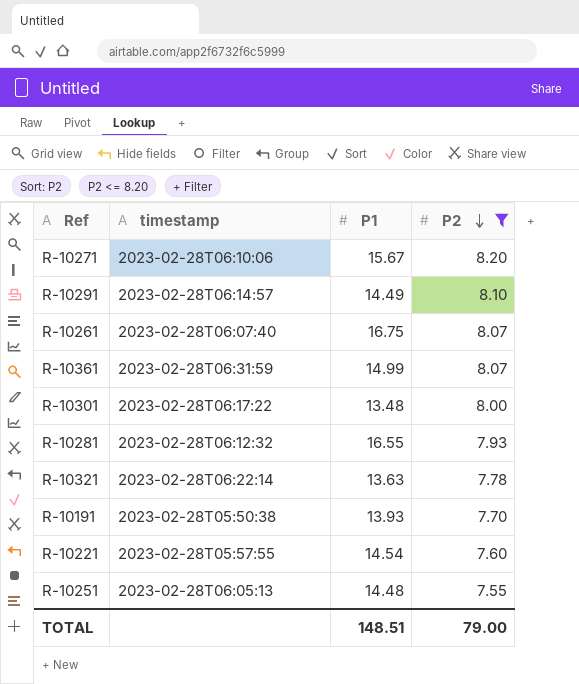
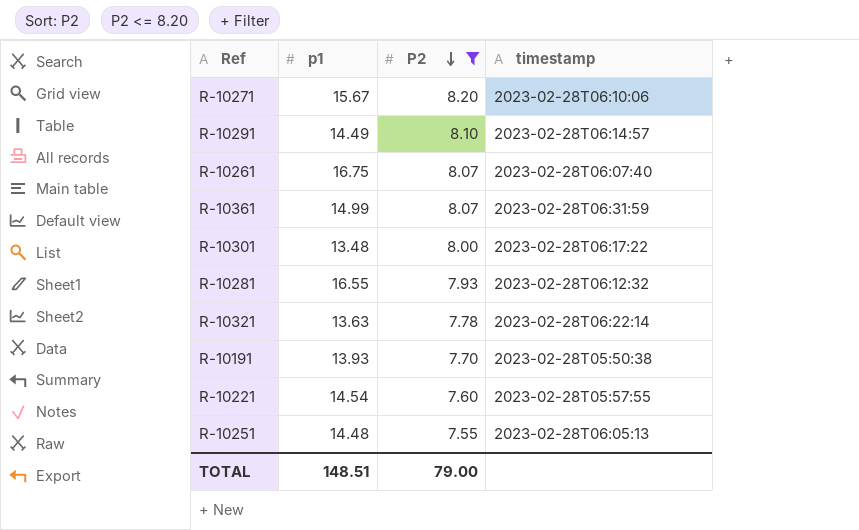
column name: P1 -> p1
column timestamp | position: 2 -> 4

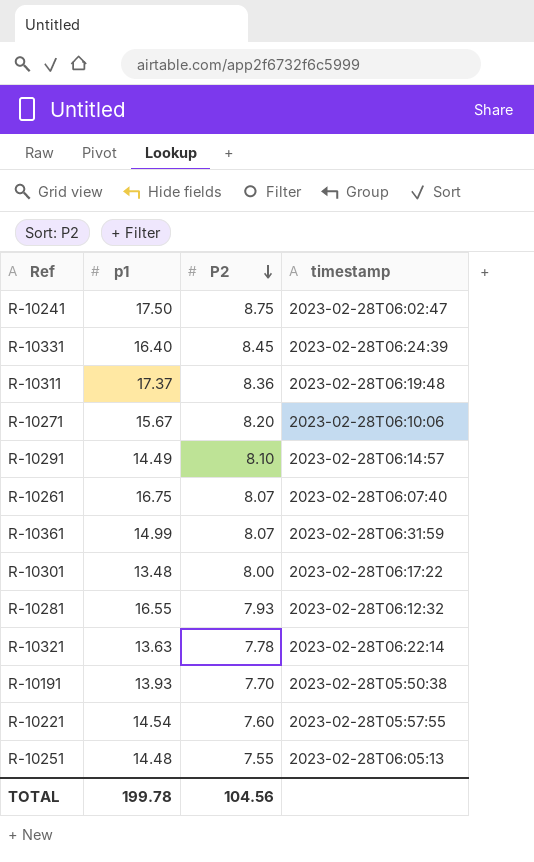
filter: P2 <= 8.20 -> none
TOTAL | p1: 148.51 -> 199.78
TOTAL | P2: 79.00 -> 104.56

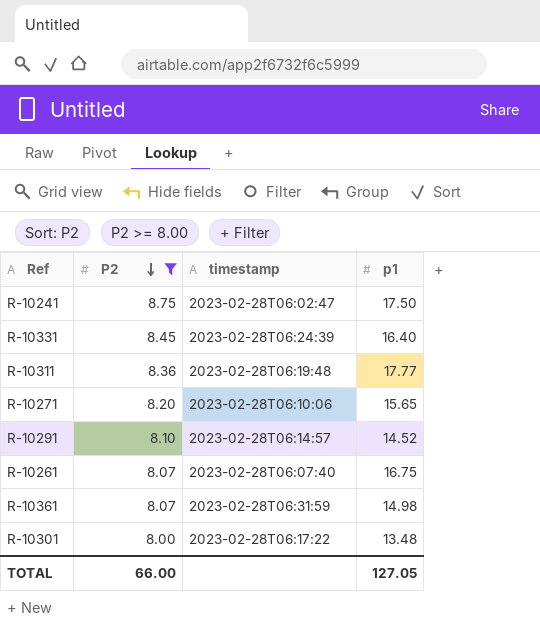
filter: none -> P2 >= 8.00
column p1 | position: 2 -> 4
R-10311 | p1: 17.37 -> 17.77
R-10271 | p1: 15.67 -> 15.65
R-10291 | p1: 14.49 -> 14.52
R-10361 | p1: 14.99 -> 14.98
TOTAL | P2: 104.56 -> 66.00
TOTAL | p1: 199.78 -> 127.05

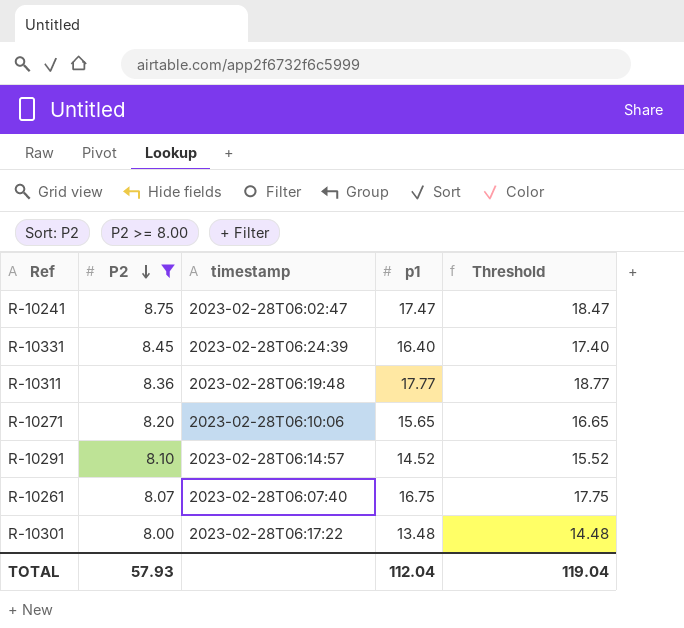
column Threshold | formula: none -> [p1] + 1
row R-10361: 8.07 | 2023-02-28T06:31:59 | 14.98 -> none
R-10241 | p1: 17.50 -> 17.47
TOTAL | P2: 66.00 -> 57.93
TOTAL | p1: 127.05 -> 112.04

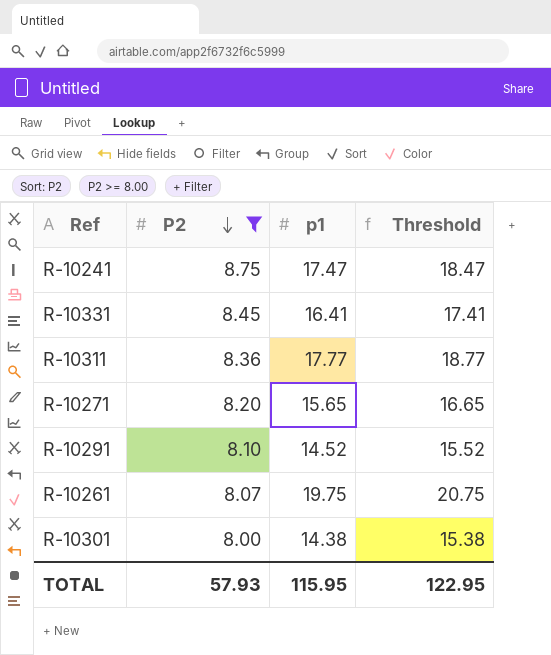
column timestamp | position: 3 -> none
R-10331 | p1: 16.40 -> 16.41
R-10331 | Threshold: 17.40 -> 17.41
R-10261 | p1: 16.75 -> 19.75
R-10261 | Threshold: 17.75 -> 20.75
R-10301 | p1: 13.48 -> 14.38
R-10301 | Threshold: 14.48 -> 15.38
TOTAL | p1: 112.04 -> 115.95
TOTAL | Threshold: 119.04 -> 122.95

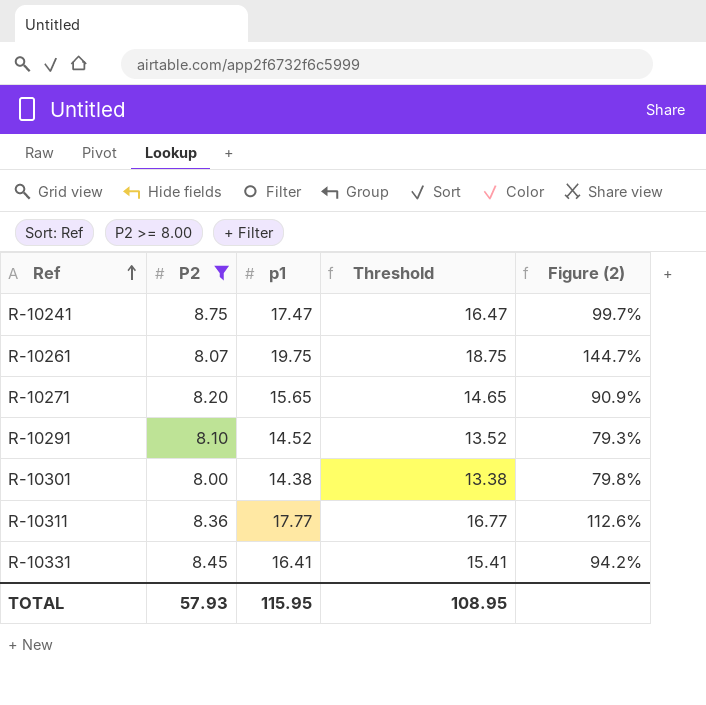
row order: P2 descending -> Ref ascending
column Threshold | formula: [p1] + 1 -> [p1] - 1
column Figure (2) | formula: none -> ([p1] - [P2]) / [P2]
TOTAL | Threshold: 122.95 -> 108.95

